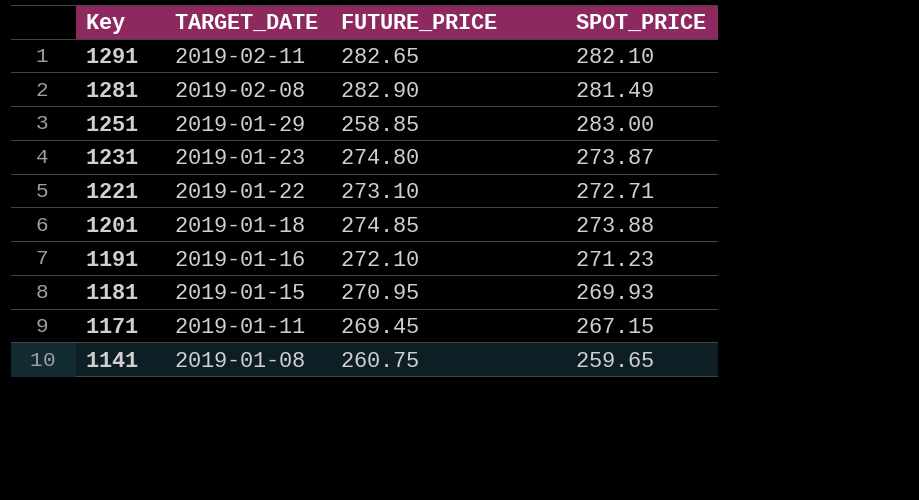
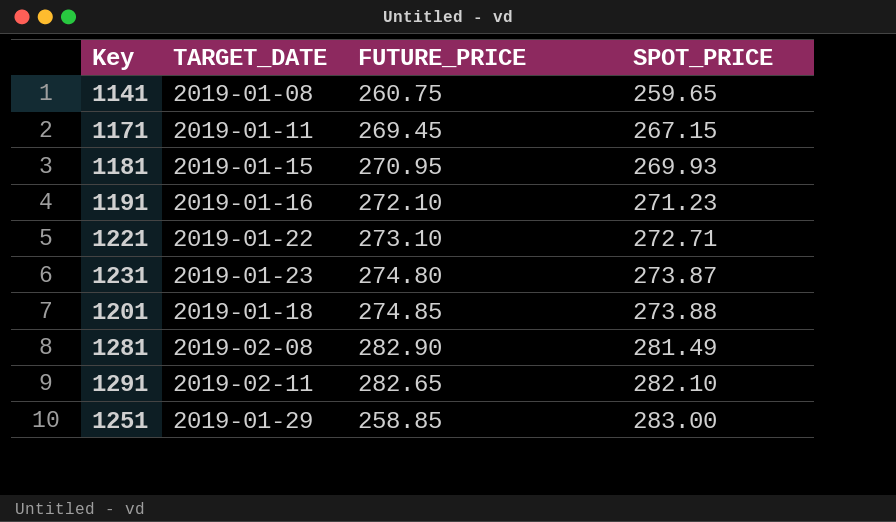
row order: Key descending -> SPOT_PRICE ascending

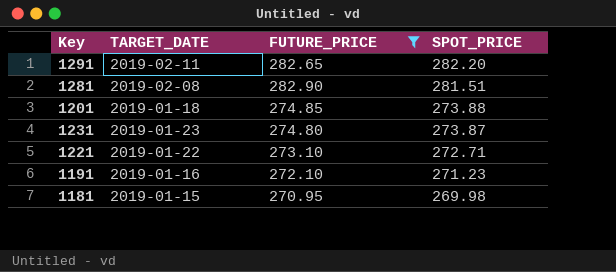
filter: none -> FUTURE_PRICE >= 270.95
row order: SPOT_PRICE ascending -> SPOT_PRICE descending
1291 | SPOT_PRICE: 282.10 -> 282.20
1281 | SPOT_PRICE: 281.49 -> 281.51
1181 | SPOT_PRICE: 269.93 -> 269.98

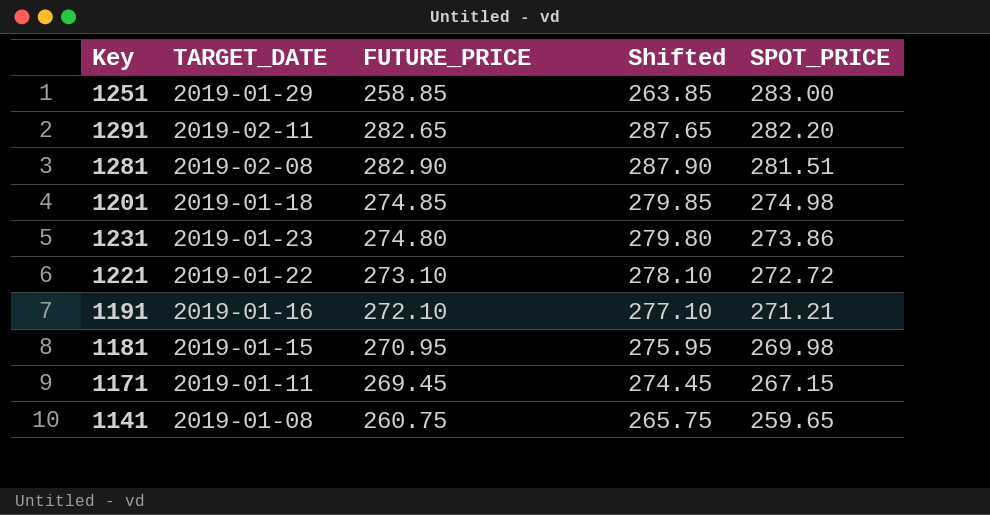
filter: FUTURE_PRICE >= 270.95 -> none
column Shifted | formula: none -> [FUTURE_PRICE] + 5
1201 | SPOT_PRICE: 273.88 -> 274.98
1231 | SPOT_PRICE: 273.87 -> 273.86
1221 | SPOT_PRICE: 272.71 -> 272.72
1191 | SPOT_PRICE: 271.23 -> 271.21

